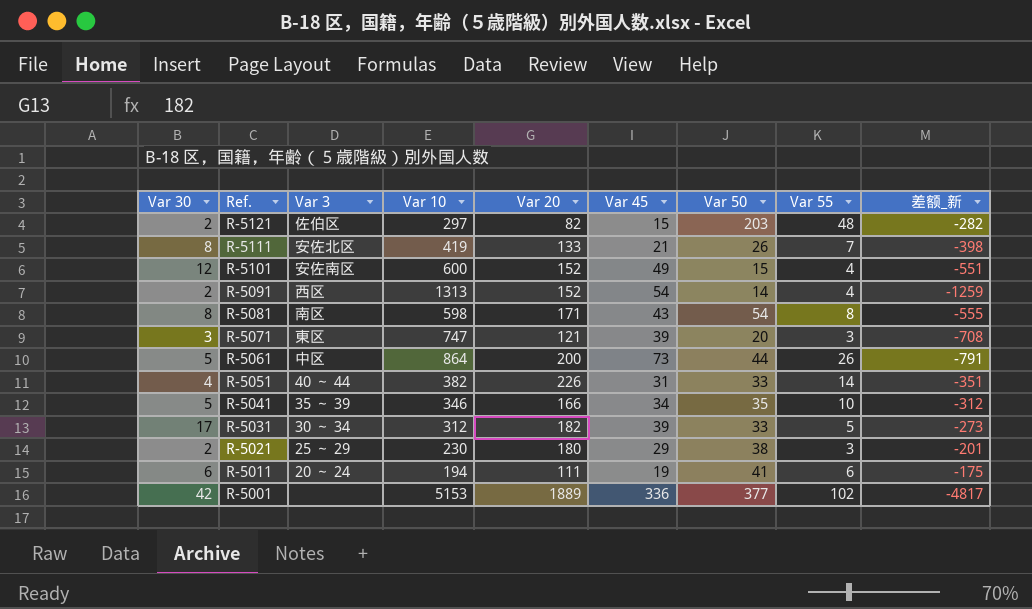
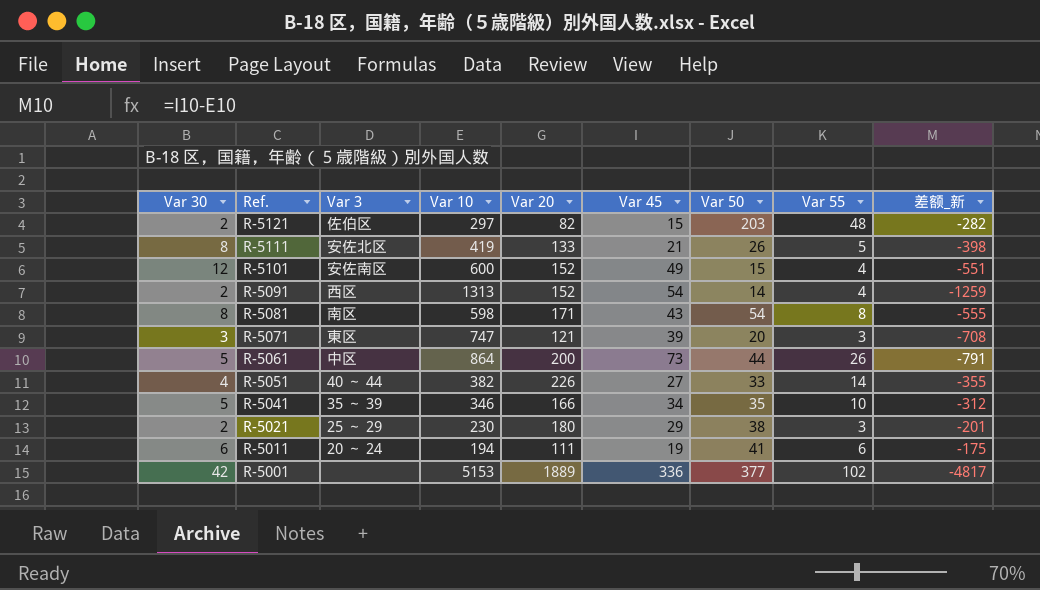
row R-5031: 17 | 30 ～ 34 | 312 | 182 | 39 | 33 | 5 | -273 -> none
R-5111 | Var 55: 7 -> 5
R-5051 | Var 45: 31 -> 27
R-5051 | 差额_新: -351 -> -355

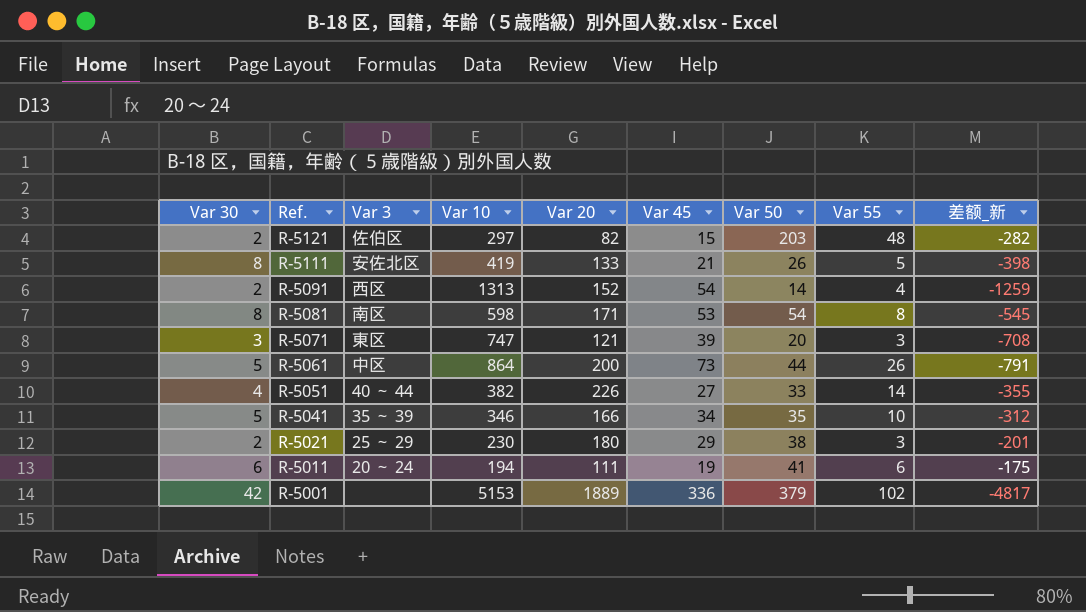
row R-5101: 12 | 安佐南区 | 600 | 152 | 49 | 15 | 4 | -551 -> none
R-5081 | Var 45: 43 -> 53
R-5081 | 差额_新: -555 -> -545
R-5001 | Var 50: 377 -> 379

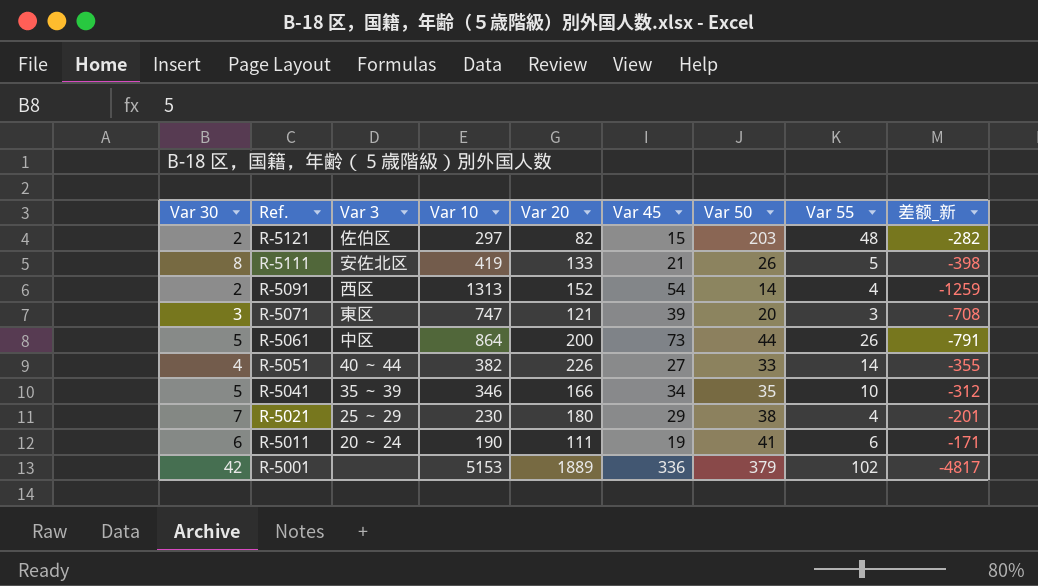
row R-5081: 8 | 南区 | 598 | 171 | 53 | 54 | 8 | -545 -> none
R-5021 | Var 30: 2 -> 7
R-5021 | Var 55: 3 -> 4
R-5011 | Var 10: 194 -> 190
R-5011 | 差额_新: -175 -> -171

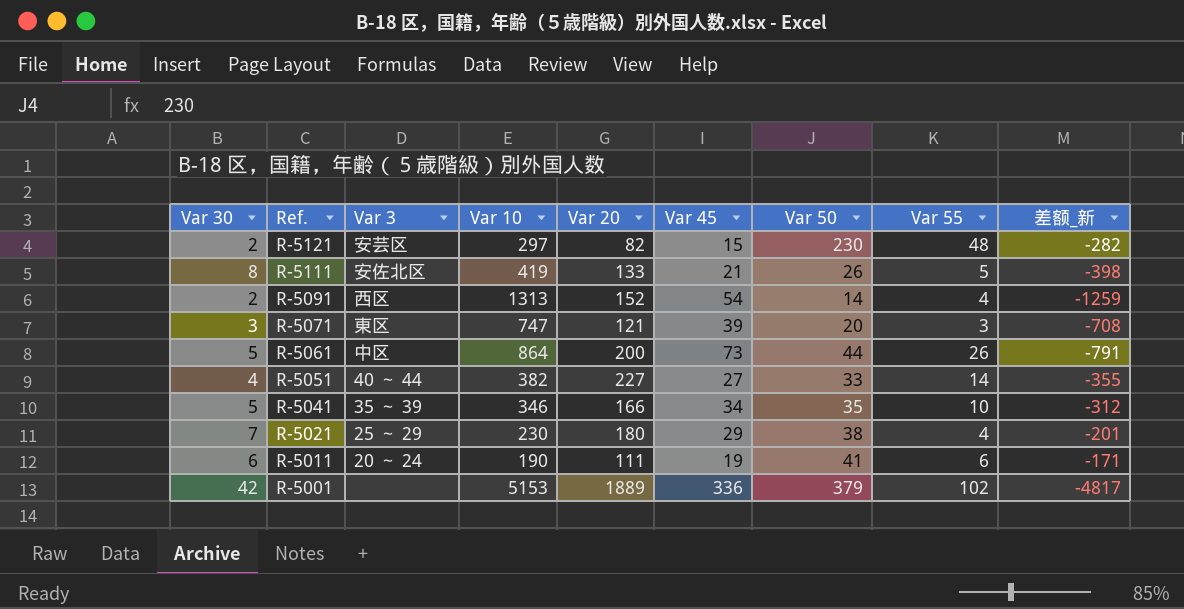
R-5121 | Var 3: 佐伯区 -> 安芸区
R-5121 | Var 50: 203 -> 230
R-5051 | Var 20: 226 -> 227

